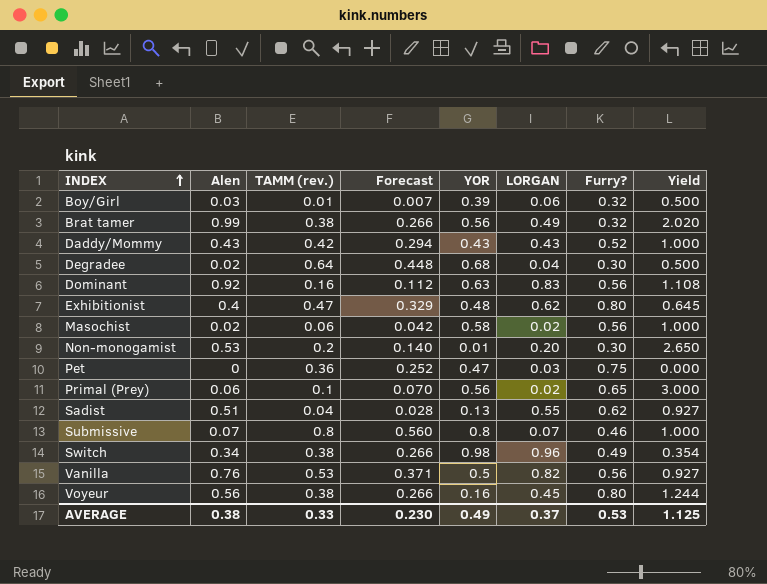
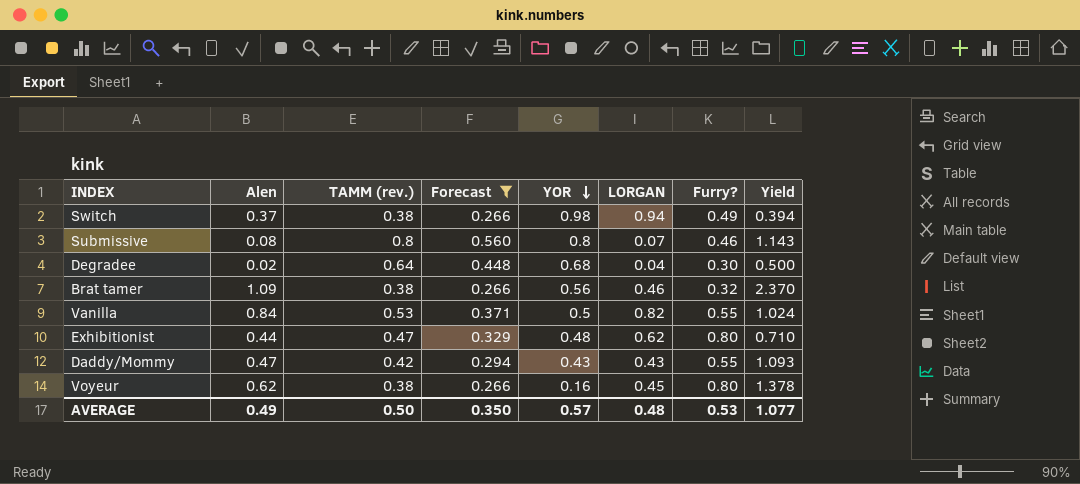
filter: none -> Forecast >= 0.266
row order: INDEX ascending -> YOR descending
Switch | Alen: 0.34 -> 0.37
Switch | LORGAN: 0.96 -> 0.94
Switch | Yield: 0.354 -> 0.394
Submissive | Alen: 0.07 -> 0.08
Submissive | Yield: 1.000 -> 1.143
Brat tamer | Alen: 0.99 -> 1.09
Brat tamer | LORGAN: 0.49 -> 0.46
Brat tamer | Yield: 2.020 -> 2.370
Vanilla | Alen: 0.76 -> 0.84
Vanilla | Furry?: 0.56 -> 0.55
Vanilla | Yield: 0.927 -> 1.024
Exhibitionist | Alen: 0.4 -> 0.44
Exhibitionist | Yield: 0.645 -> 0.710
Daddy/Mommy | Alen: 0.43 -> 0.47
Daddy/Mommy | Furry?: 0.52 -> 0.55
Daddy/Mommy | Yield: 1.000 -> 1.093
Voyeur | Alen: 0.56 -> 0.62
Voyeur | Yield: 1.244 -> 1.378
AVERAGE | Alen: 0.38 -> 0.49
AVERAGE | TAMM (rev.): 0.33 -> 0.50
AVERAGE | Forecast: 0.230 -> 0.350
AVERAGE | YOR: 0.49 -> 0.57
AVERAGE | LORGAN: 0.37 -> 0.48
AVERAGE | Yield: 1.125 -> 1.077

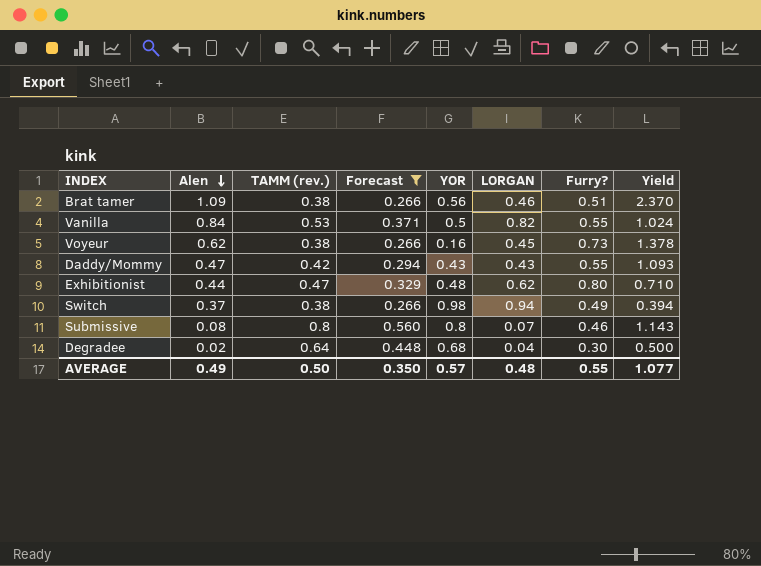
row order: YOR descending -> Alen descending
Brat tamer | Furry?: 0.32 -> 0.51
Voyeur | Furry?: 0.80 -> 0.73
AVERAGE | Furry?: 0.53 -> 0.55

